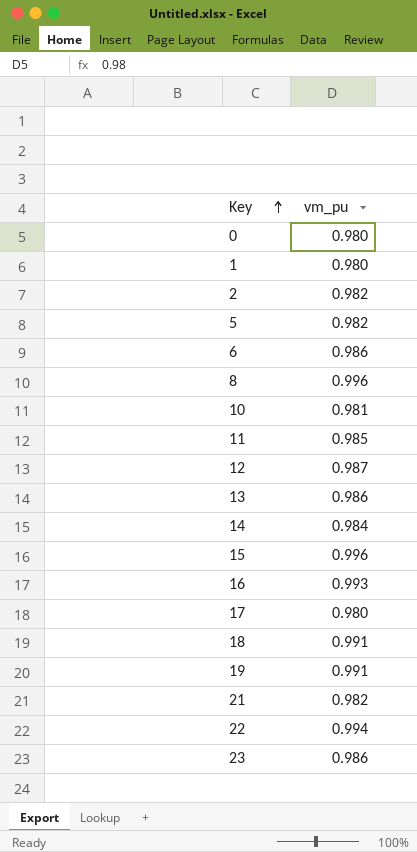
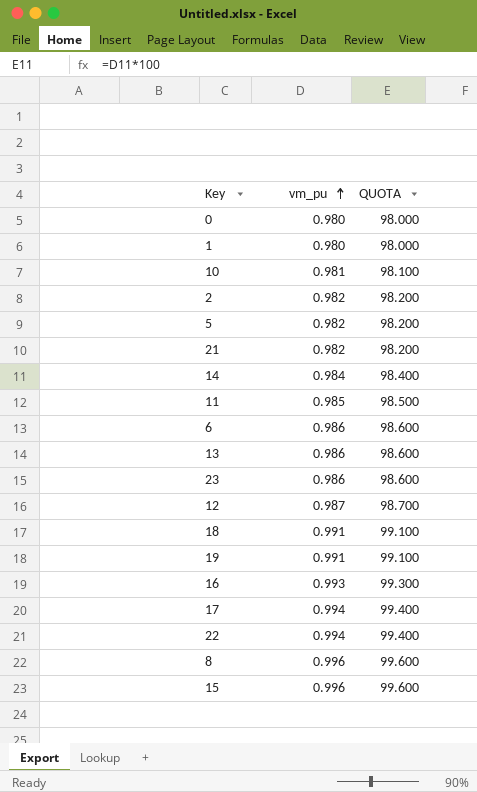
row order: Key ascending -> vm_pu ascending
column QUOTA | formula: none -> [vm_pu] * 100
17 | vm_pu: 0.980 -> 0.994

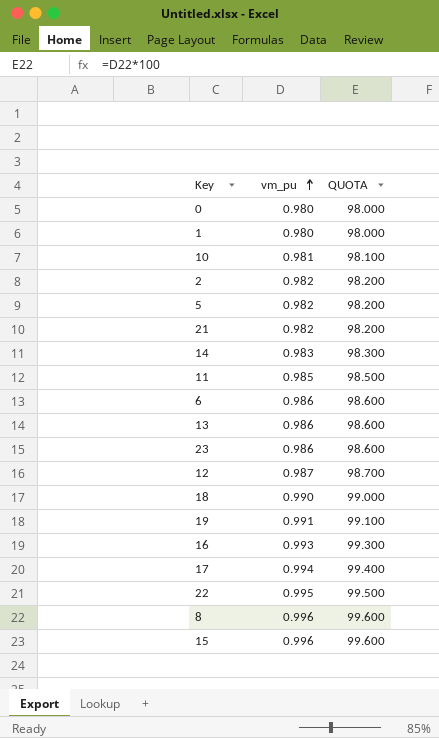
14 | vm_pu: 0.984 -> 0.983
14 | QUOTA: 98.400 -> 98.300
18 | vm_pu: 0.991 -> 0.990
18 | QUOTA: 99.100 -> 99.000
22 | vm_pu: 0.994 -> 0.995
22 | QUOTA: 99.400 -> 99.500

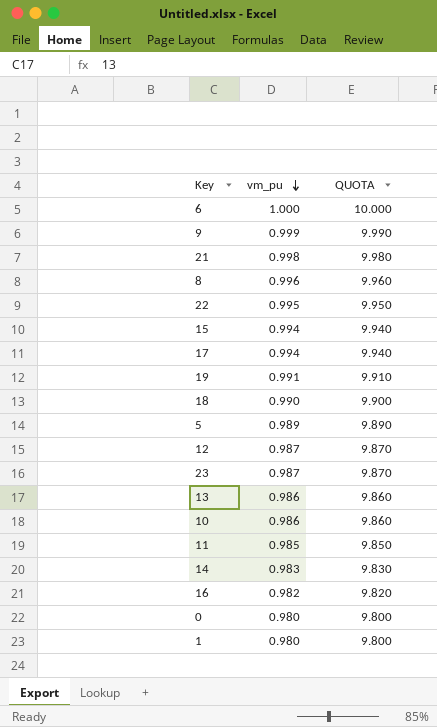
row order: vm_pu ascending -> vm_pu descending
column QUOTA | formula: [vm_pu] * 100 -> [vm_pu] * 10
row 2: 0.982 | 98.200 -> none
6 | vm_pu: 0.986 -> 1.000
row 9: none -> 0.999 | 9.990
21 | vm_pu: 0.982 -> 0.998
15 | vm_pu: 0.996 -> 0.994
5 | vm_pu: 0.982 -> 0.989
23 | vm_pu: 0.986 -> 0.987
10 | vm_pu: 0.981 -> 0.986
16 | vm_pu: 0.993 -> 0.982

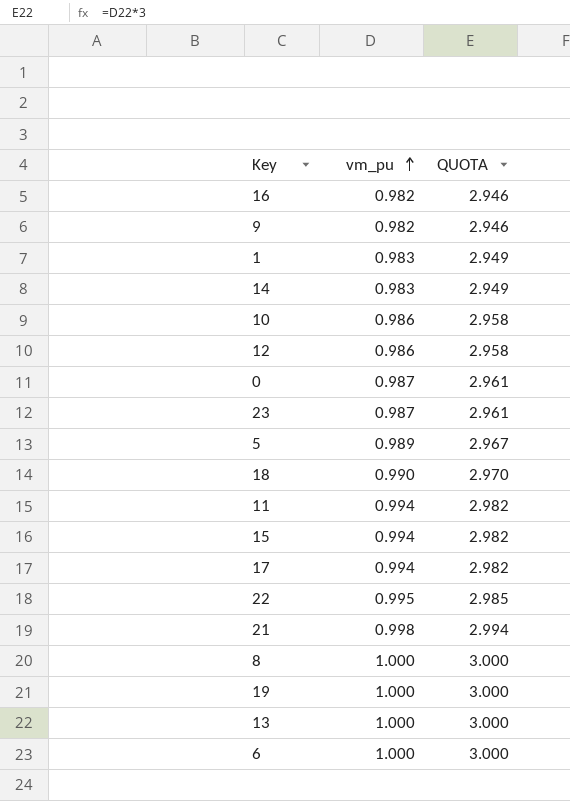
row order: vm_pu descending -> vm_pu ascending
column QUOTA | formula: [vm_pu] * 10 -> [vm_pu] * 3
9 | vm_pu: 0.999 -> 0.982
1 | vm_pu: 0.980 -> 0.983
12 | vm_pu: 0.987 -> 0.986
0 | vm_pu: 0.980 -> 0.987
11 | vm_pu: 0.985 -> 0.994
8 | vm_pu: 0.996 -> 1.000
19 | vm_pu: 0.991 -> 1.000
13 | vm_pu: 0.986 -> 1.000

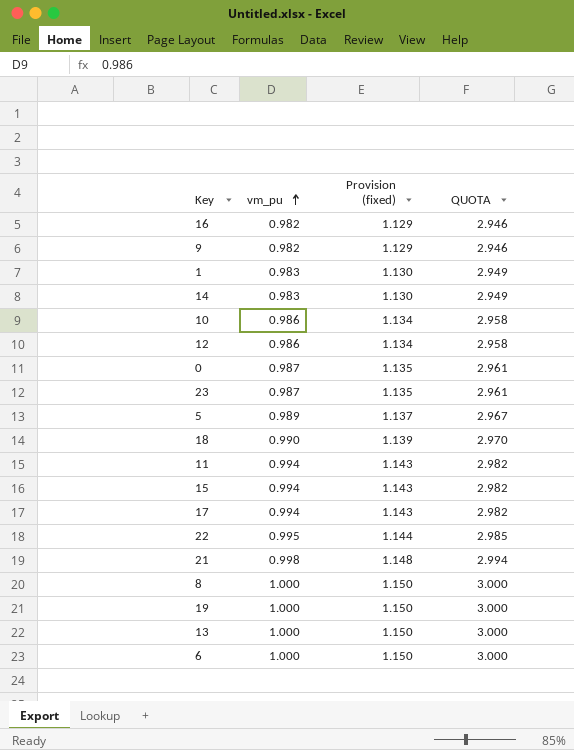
column Provision (fixed) | formula: none -> [vm_pu] * 1.15

